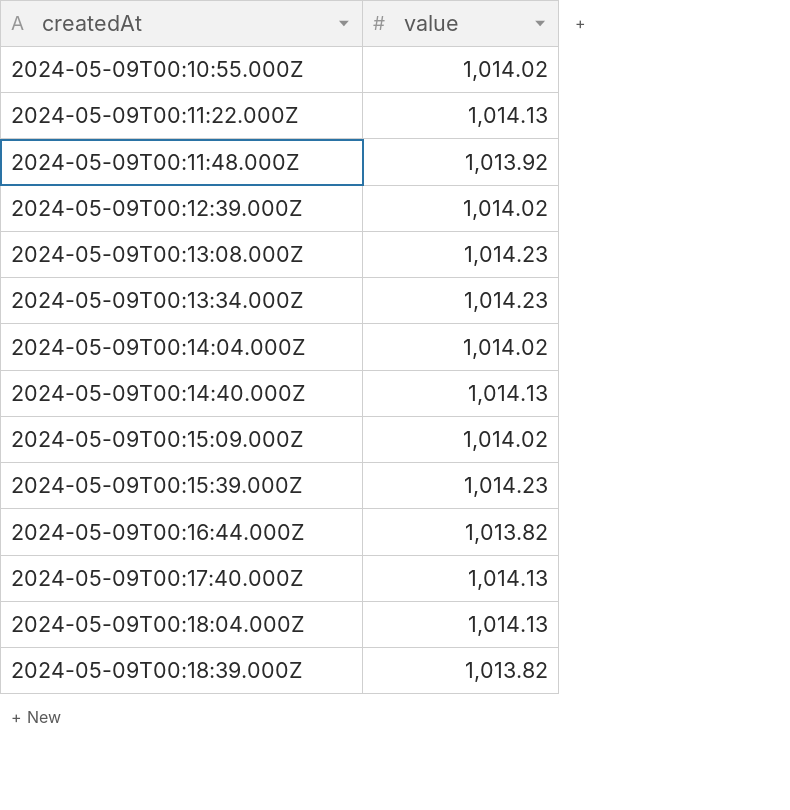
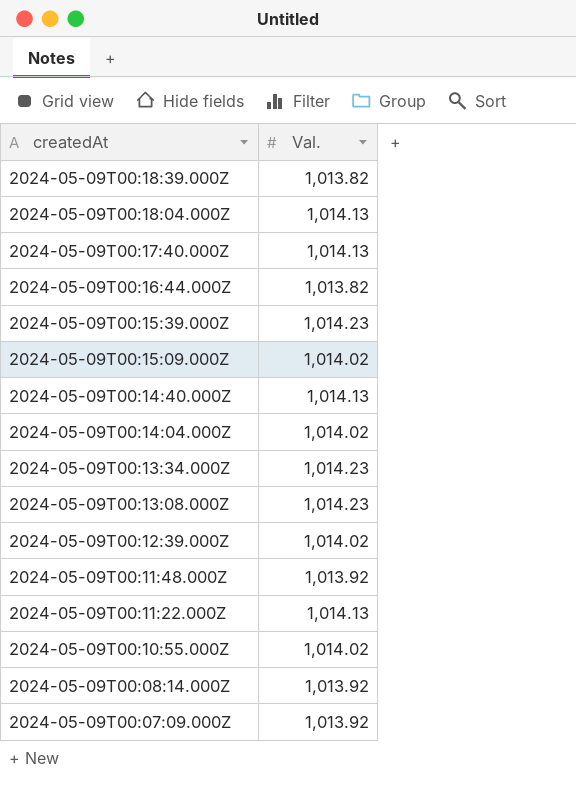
row order: createdAt ascending -> createdAt descending
column name: value -> Val.
row 2024-05-09T00:08:14.000Z: none -> 1,013.92
row 2024-05-09T00:07:09.000Z: none -> 1,013.92

